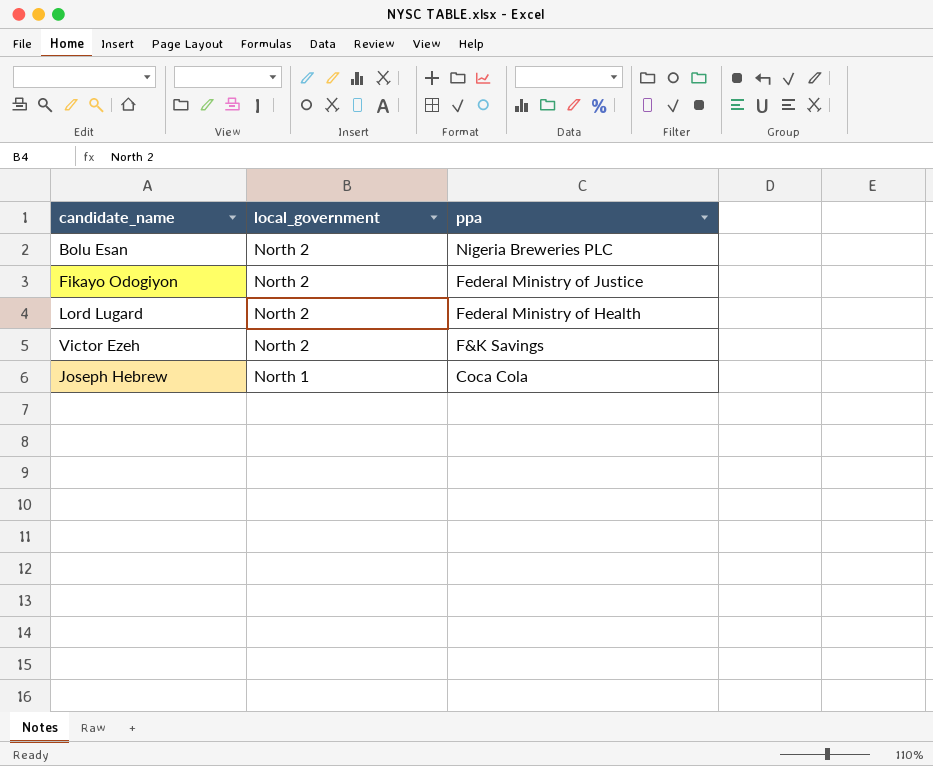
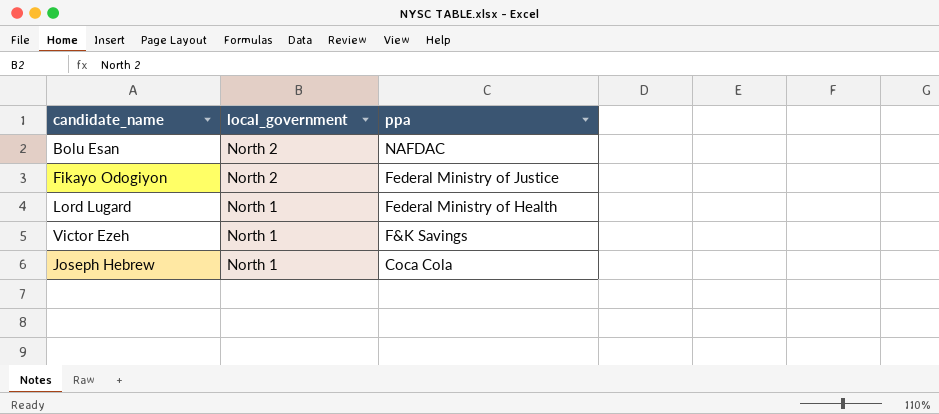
Bolu Esan | ppa: Nigeria Breweries PLC -> NAFDAC
Lord Lugard | local_government: North 2 -> North 1
Victor Ezeh | local_government: North 2 -> North 1

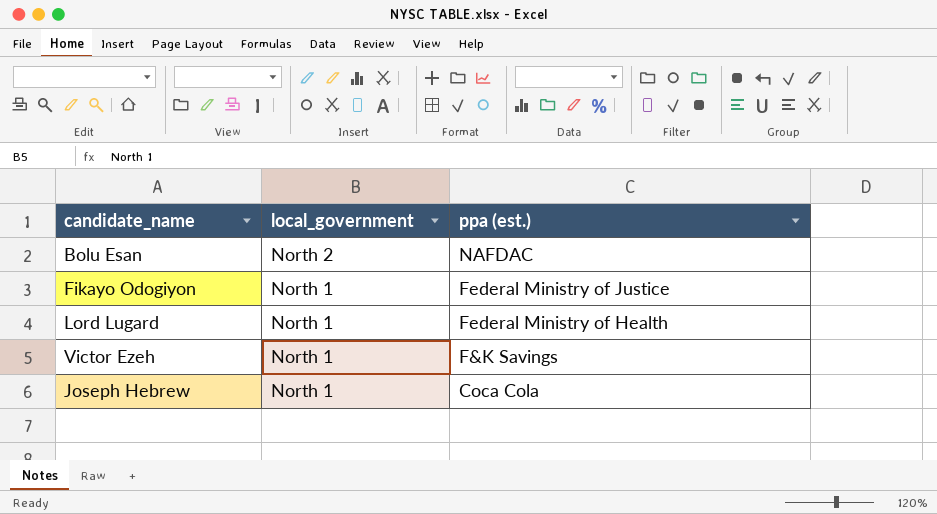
column name: ppa -> ppa (est.)
Fikayo Odogiyon | local_government: North 2 -> North 1

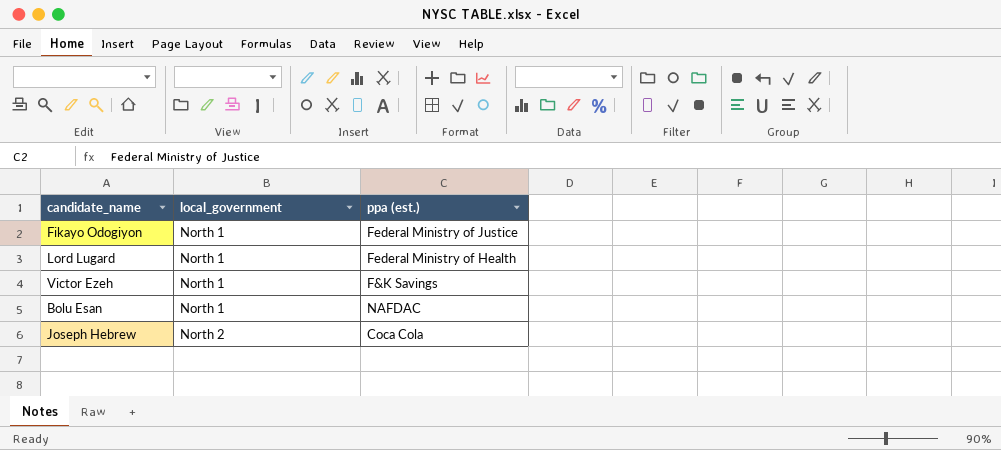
row order: local_government descending -> local_government ascending
Bolu Esan | local_government: North 2 -> North 1
Joseph Hebrew | local_government: North 1 -> North 2

